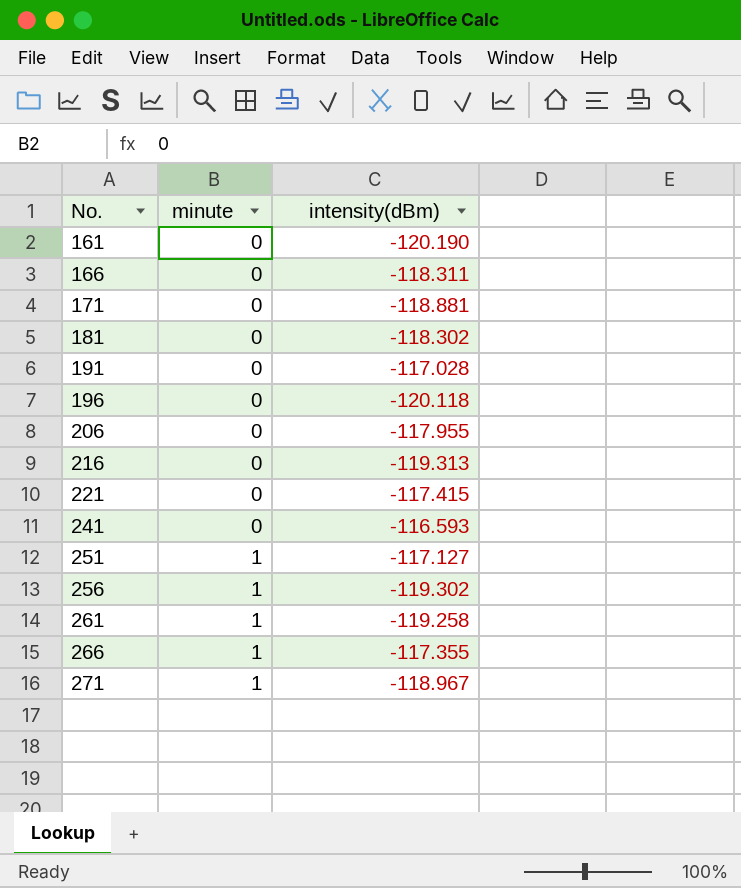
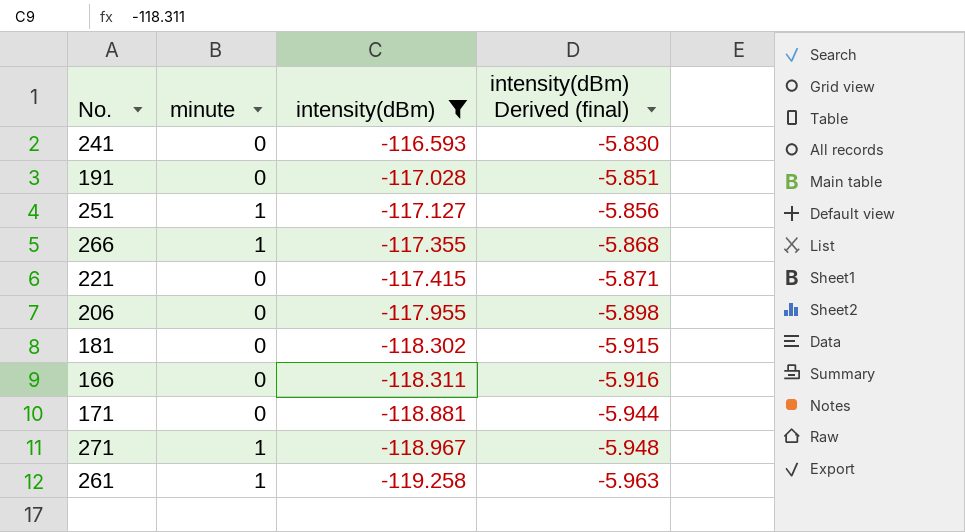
filter: none -> intensity(dBm) >= -119.258
row order: No. ascending -> intensity(dBm) descending
column intensity(dBm) Derived (final) | formula: none -> [intensity(dBm)] * 0.05

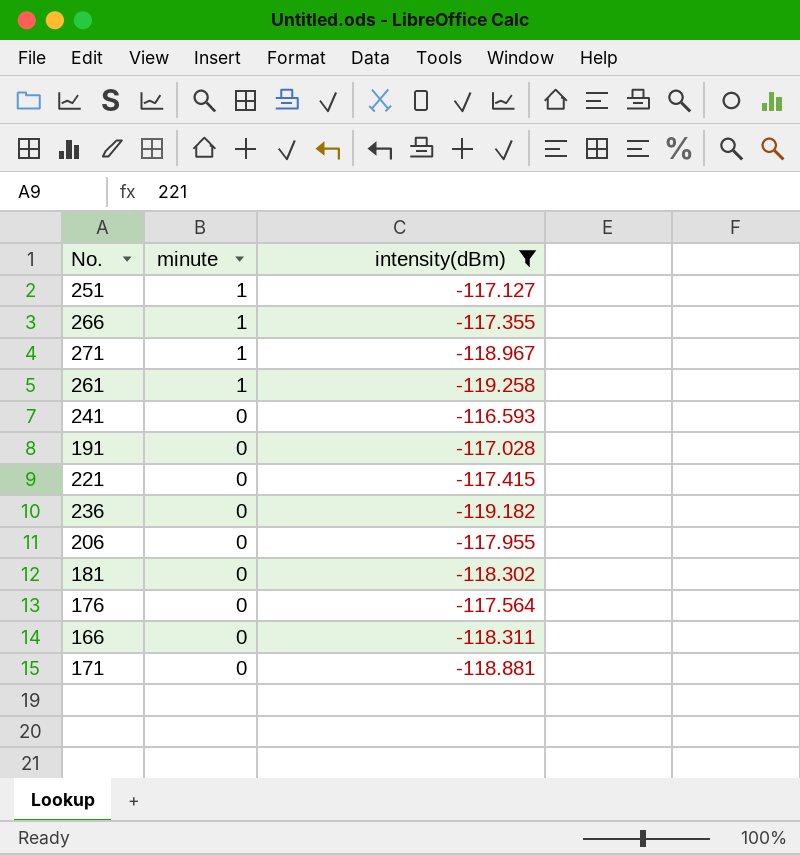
row order: intensity(dBm) descending -> minute descending
column intensity(dBm) Derived (final) | formula: [intensity(dBm)] * 0.05 -> none
row 236: none -> 0 | -119.182
row 176: none -> 0 | -117.564

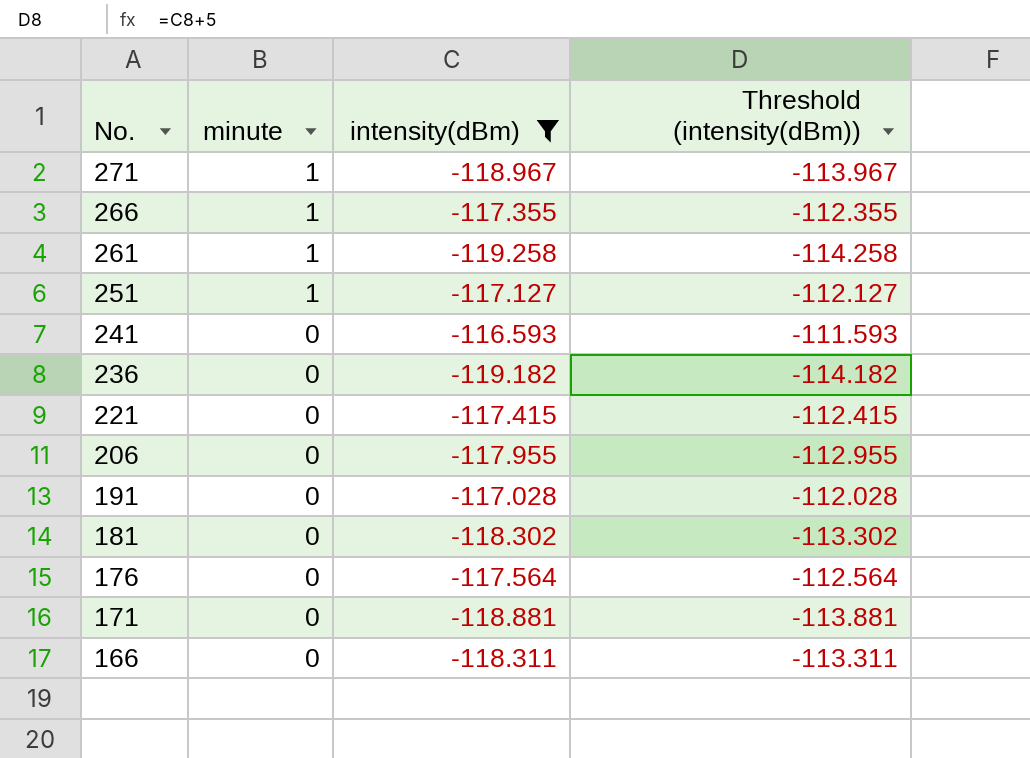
row order: minute descending -> No. descending
column Threshold (intensity(dBm)) | formula: none -> [intensity(dBm)] + 5

